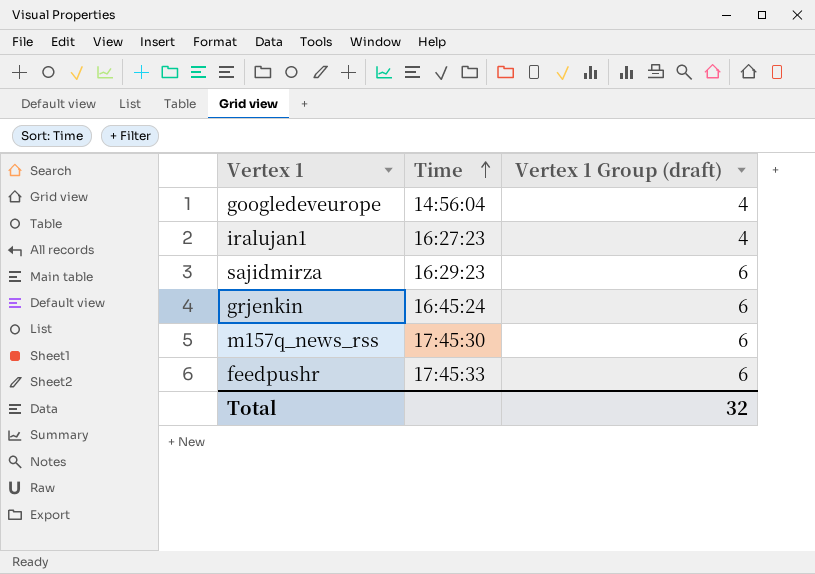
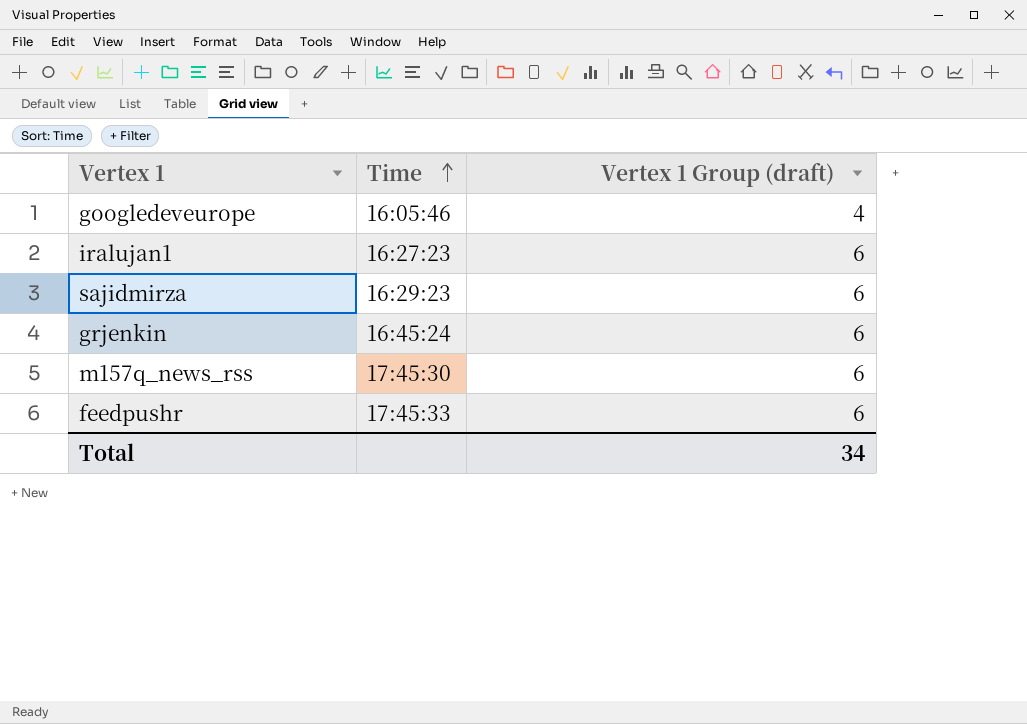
googledeveurope | Time: 14:56:04 -> 16:05:46
iralujan1 | Vertex 1 Group (draft): 4 -> 6
Total | Vertex 1 Group (draft): 32 -> 34

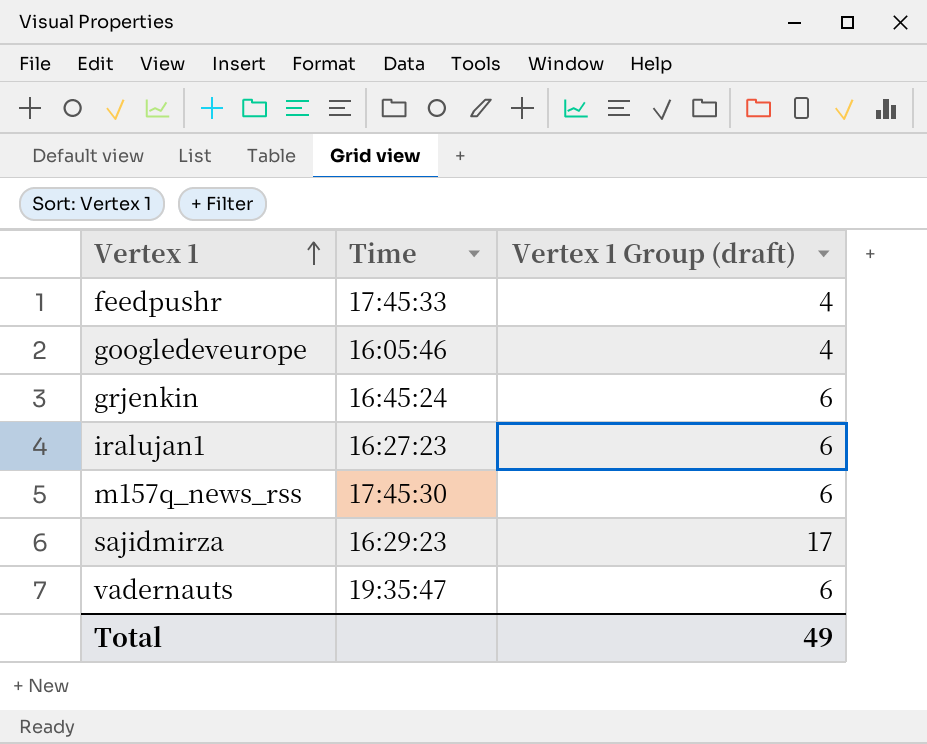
row order: Time ascending -> Vertex 1 ascending
feedpushr | Vertex 1 Group (draft): 6 -> 4
sajidmirza | Vertex 1 Group (draft): 6 -> 17
row vadernauts: none -> 19:35:47 | 6
Total | Vertex 1 Group (draft): 34 -> 49

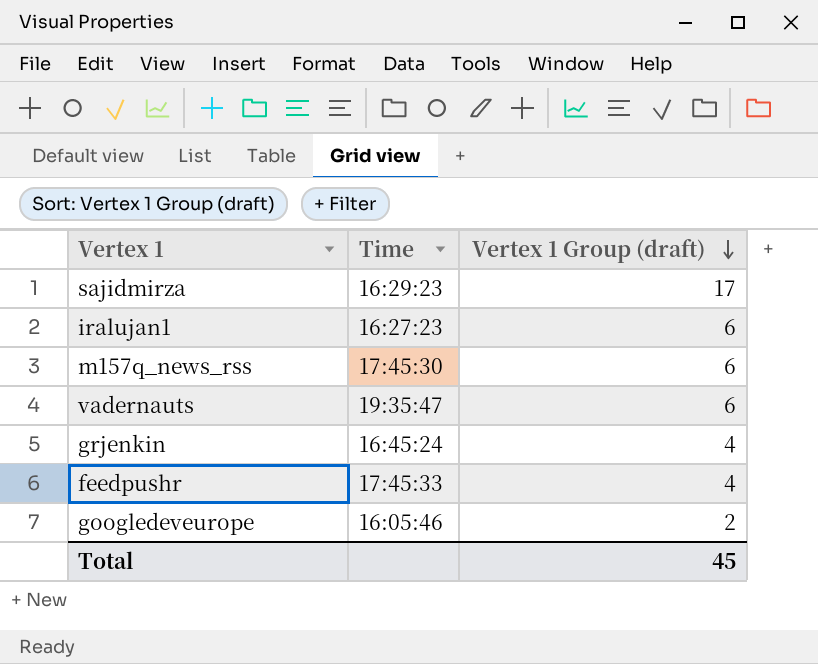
row order: Vertex 1 ascending -> Vertex 1 Group (draft) descending
grjenkin | Vertex 1 Group (draft): 6 -> 4
googledeveurope | Vertex 1 Group (draft): 4 -> 2
Total | Vertex 1 Group (draft): 49 -> 45

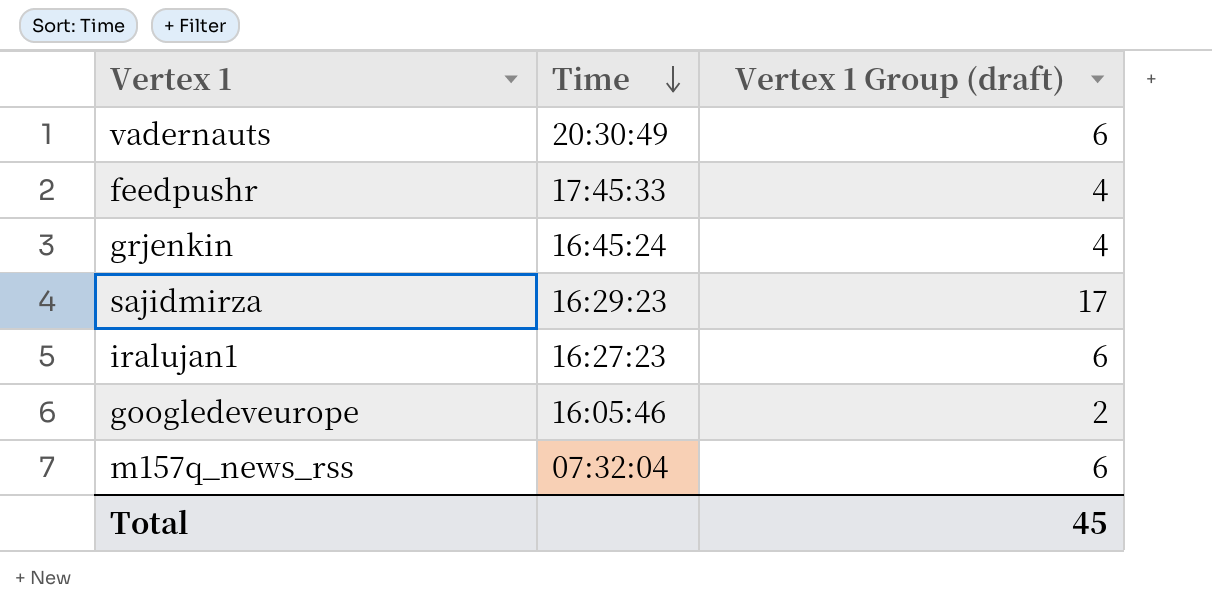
row order: Vertex 1 Group (draft) descending -> Time descending
vadernauts | Time: 19:35:47 -> 20:30:49
m157q_news_rss | Time: 17:45:30 -> 07:32:04

